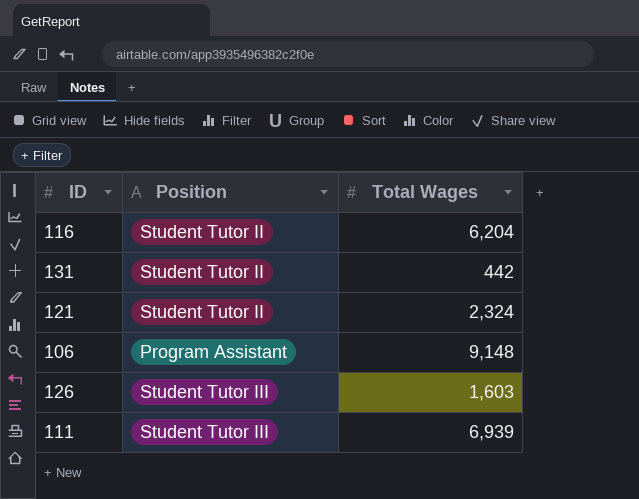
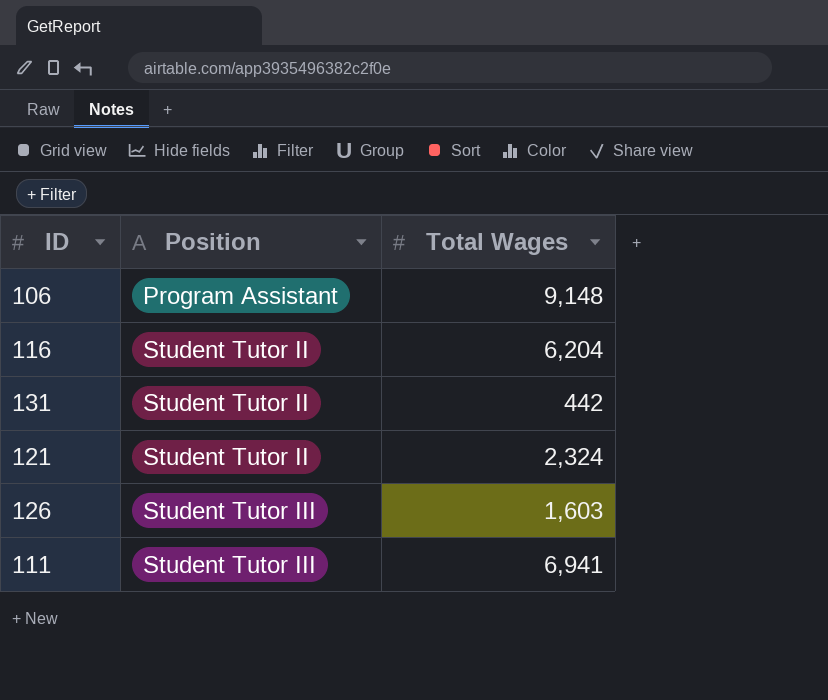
row order: none -> Position ascending
111 | Total Wages: 6,939 -> 6,941

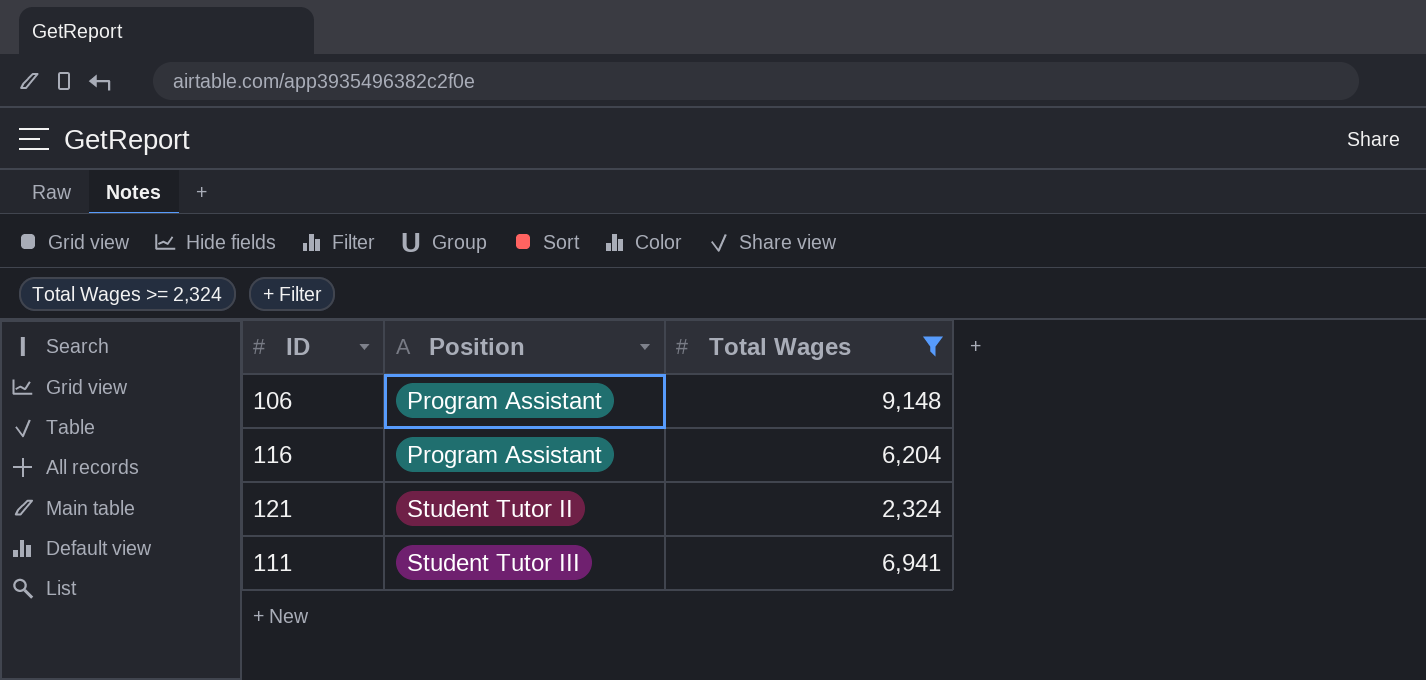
filter: none -> Total Wages >= 2,324
116 | Position: Student Tutor II -> Program Assistant

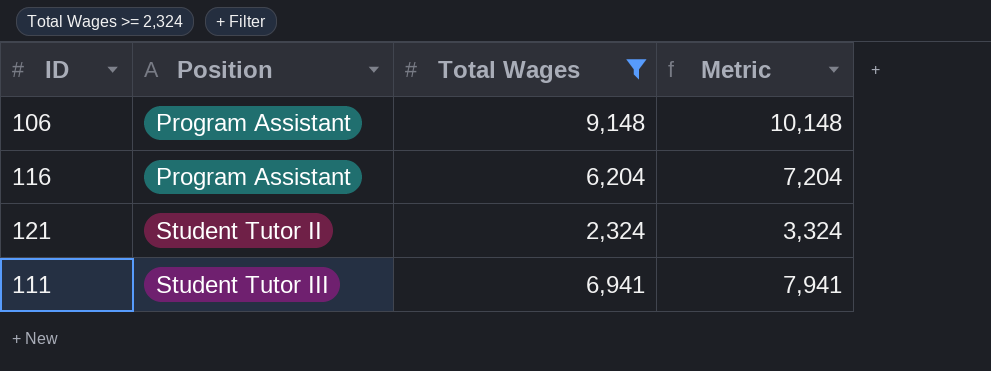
column Metric | formula: none -> [Total Wages] + 1000

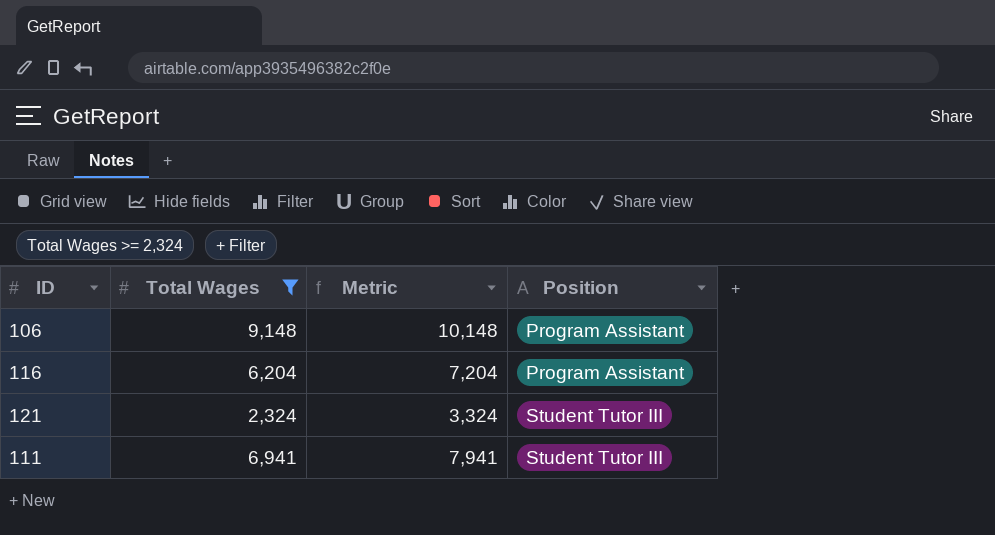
column Position | position: 2 -> 4
121 | Position: Student Tutor II -> Student Tutor III

